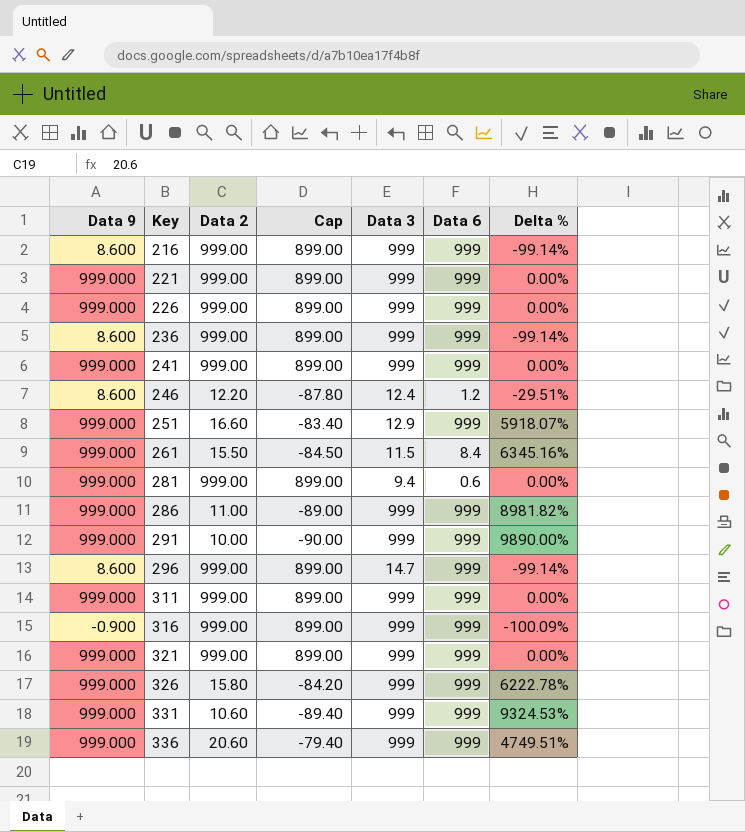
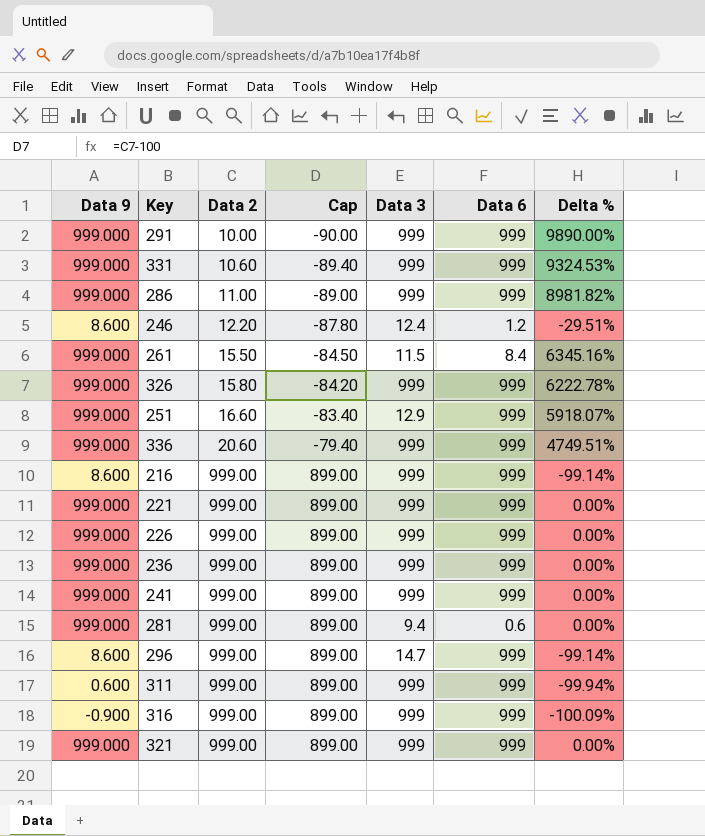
row order: Key ascending -> Data 2 ascending
236 | Data 9: 8.600 -> 999.000
236 | Delta %: -99.14% -> 0.00%
311 | Data 9: 999.000 -> 0.600
311 | Delta %: 0.00% -> -99.94%

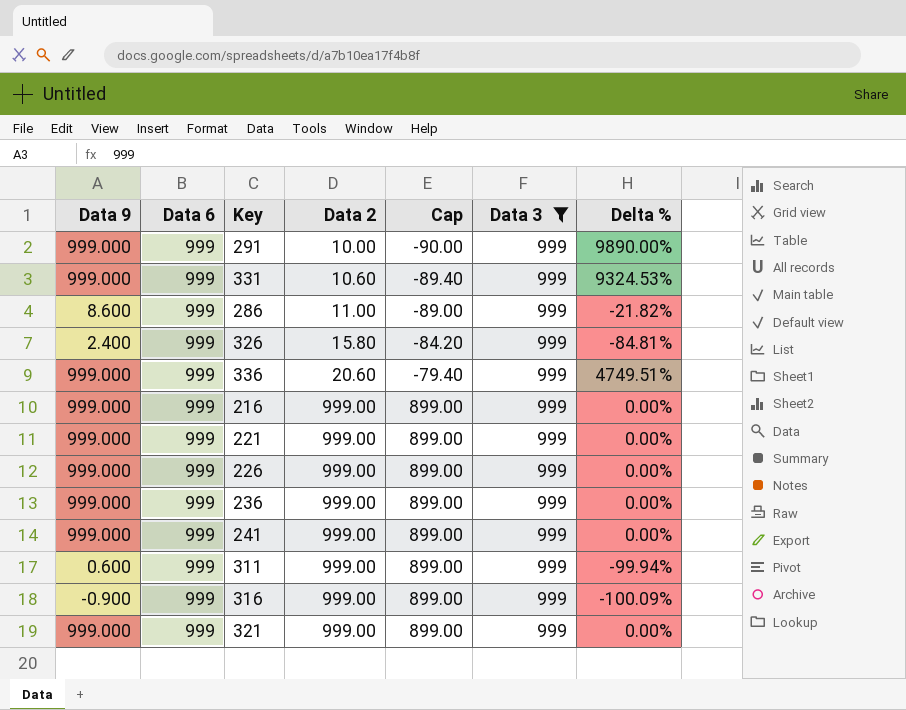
filter: none -> Data 3 = 999
column Data 6 | position: 6 -> 2
286 | Data 9: 999.000 -> 8.600
286 | Delta %: 8981.82% -> -21.82%
326 | Data 9: 999.000 -> 2.400
326 | Delta %: 6222.78% -> -84.81%
216 | Data 9: 8.600 -> 999.000
216 | Delta %: -99.14% -> 0.00%

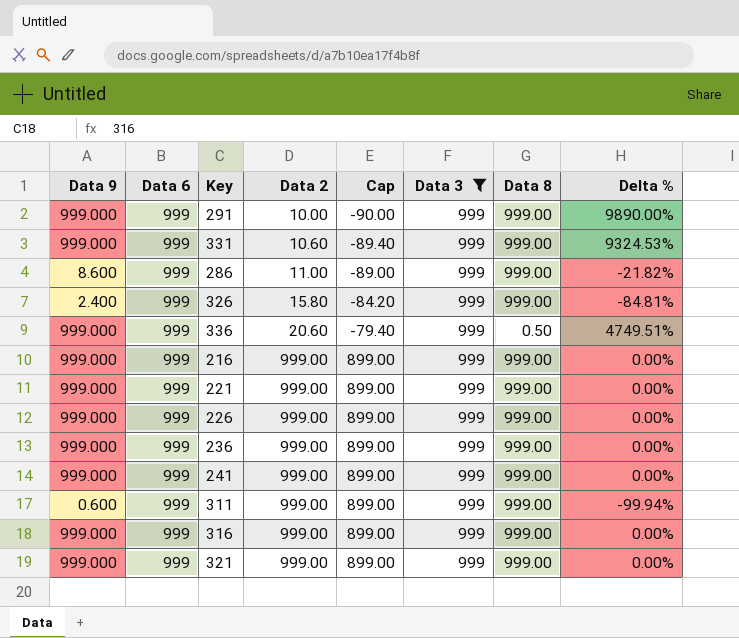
column Data 8 | position: none -> 7
316 | Data 9: -0.900 -> 999.000
316 | Delta %: -100.09% -> 0.00%

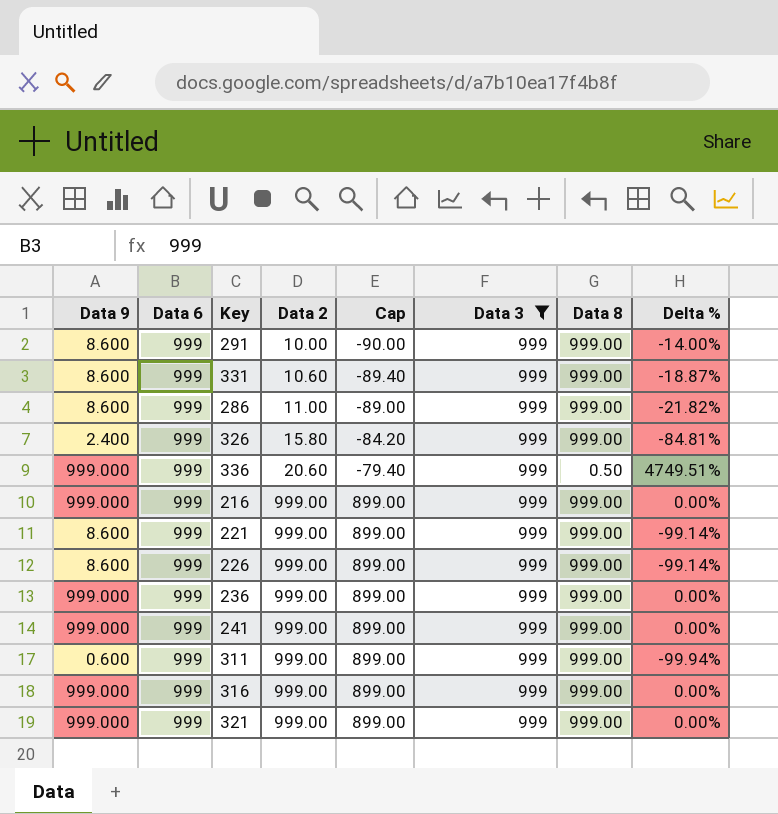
291 | Data 9: 999.000 -> 8.600
291 | Delta %: 9890.00% -> -14.00%
331 | Data 9: 999.000 -> 8.600
331 | Delta %: 9324.53% -> -18.87%
221 | Data 9: 999.000 -> 8.600
221 | Delta %: 0.00% -> -99.14%
226 | Data 9: 999.000 -> 8.600
226 | Delta %: 0.00% -> -99.14%

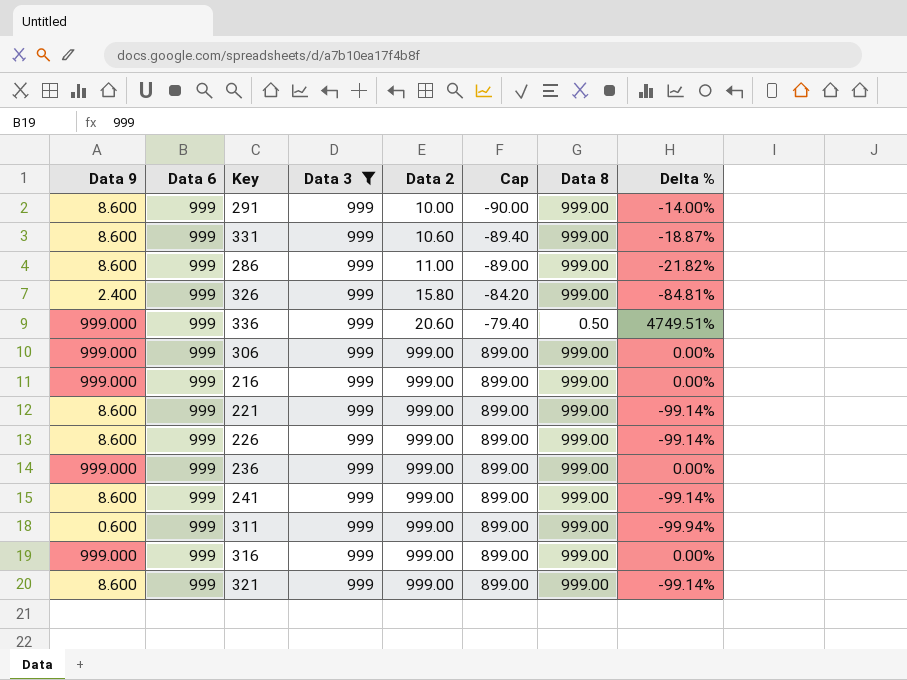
column Data 3 | position: 6 -> 4
row 306: none -> 999.000 | 999 | 999 | 999.00 | 899.00 | 999.00 | 0.00%
241 | Data 9: 999.000 -> 8.600
241 | Delta %: 0.00% -> -99.14%
321 | Data 9: 999.000 -> 8.600
321 | Delta %: 0.00% -> -99.14%

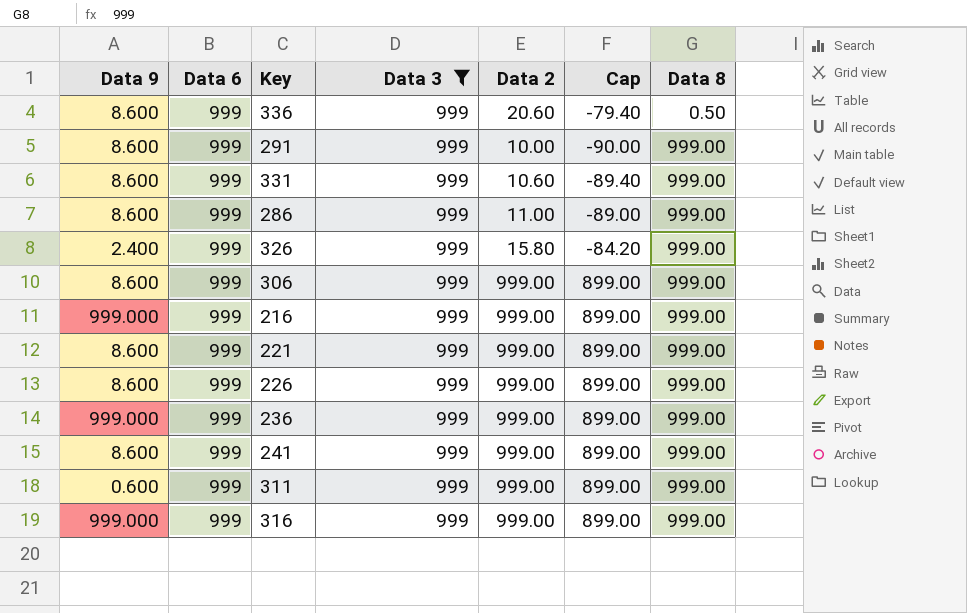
row order: Data 2 ascending -> Data 8 ascending
column Delta % | formula: ([Data 9] - [Data 2]) / [Data 2] -> none
row 321: 8.600 | 999 | 999 | 999.00 | 899.00 | 999.00 | -99.14% -> none
336 | Data 9: 999.000 -> 8.600
306 | Data 9: 999.000 -> 8.600

